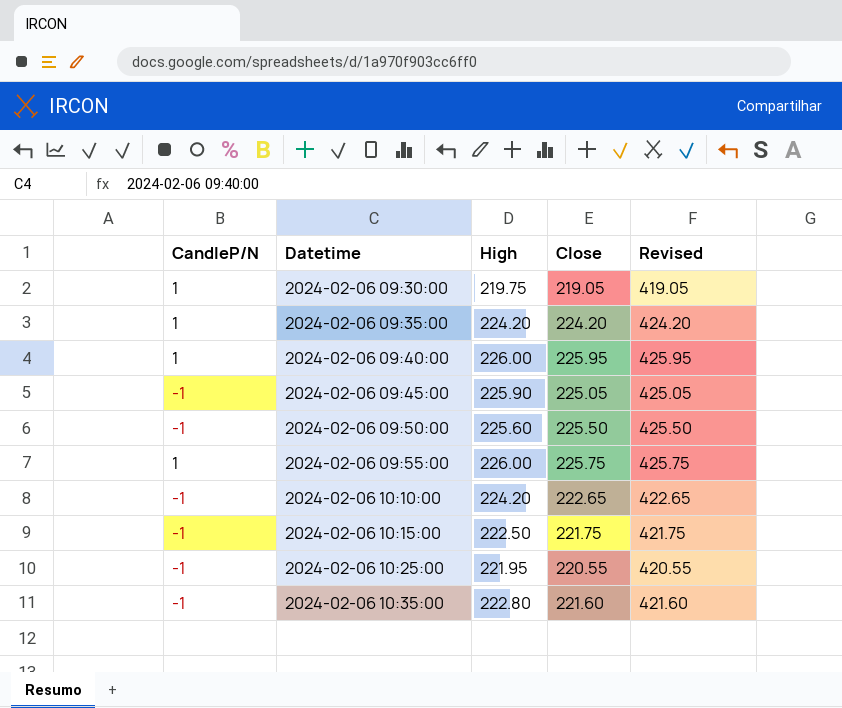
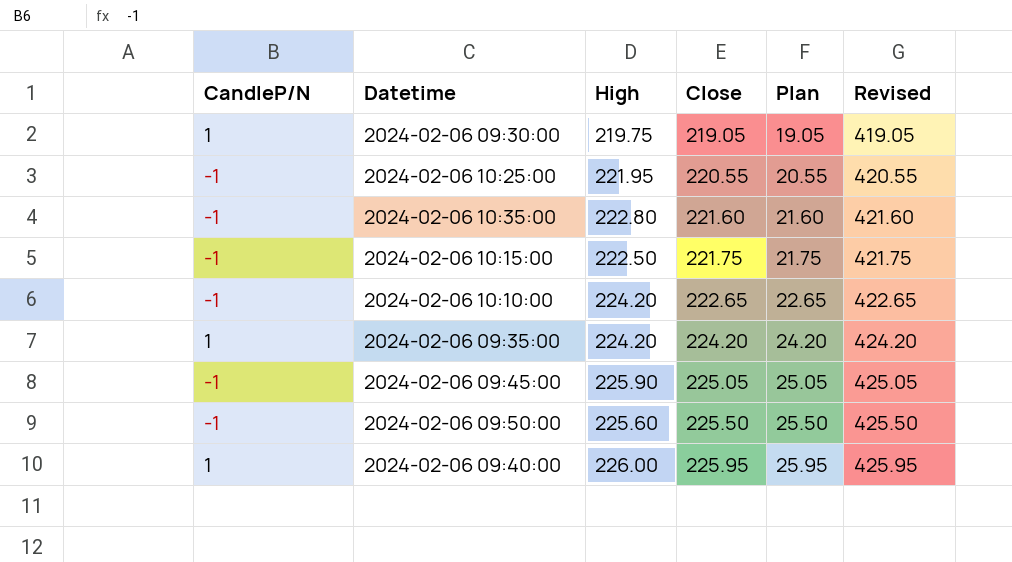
row order: Datetime ascending -> Close ascending
column Plan | formula: none -> [Close] - 200
row 2024-02-06 09:55:00: 1 | 226.00 | 225.75 | 425.75 -> none

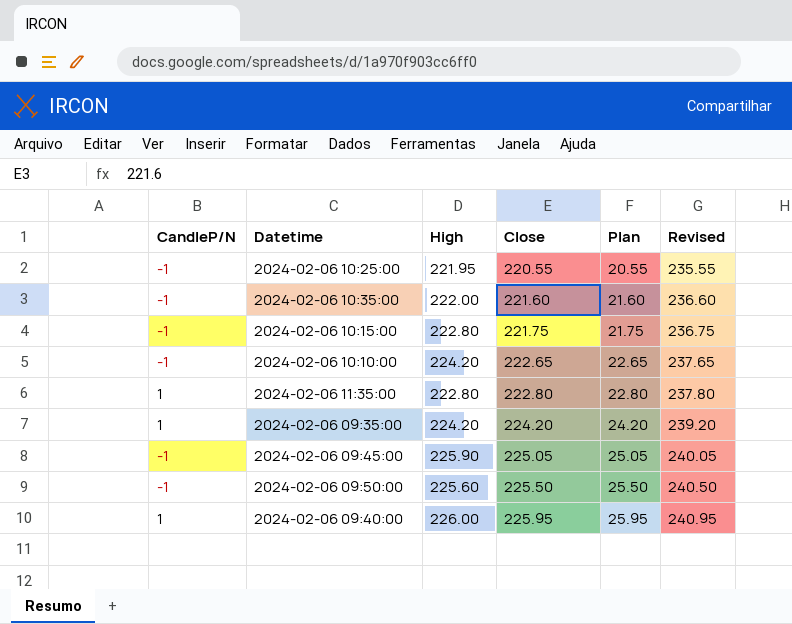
column Revised | formula: [Close] + 200 -> [Close] + 15
row 2024-02-06 09:30:00: 1 | 219.75 | 219.05 | 19.05 | 419.05 -> none
2024-02-06 10:35:00 | High: 222.80 -> 222.00
2024-02-06 10:15:00 | High: 222.50 -> 222.80
row 2024-02-06 11:35:00: none -> 1 | 222.80 | 222.80 | 22.80 | 237.80

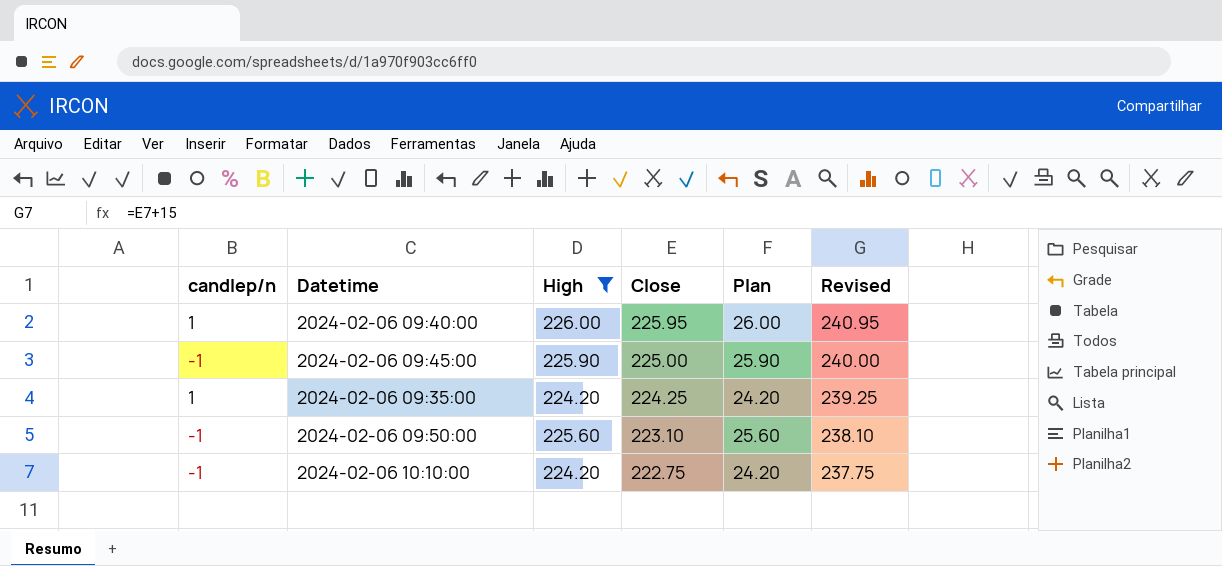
filter: none -> High >= 224.20
row order: Close ascending -> Close descending
column name: CandleP/N -> candlep/n
column Plan | formula: [Close] - 200 -> [High] - 200
2024-02-06 09:45:00 | Close: 225.05 -> 225.00
2024-02-06 09:45:00 | Revised: 240.05 -> 240.00
2024-02-06 09:35:00 | Close: 224.20 -> 224.25
2024-02-06 09:35:00 | Revised: 239.20 -> 239.25
2024-02-06 09:50:00 | Close: 225.50 -> 223.10
2024-02-06 09:50:00 | Revised: 240.50 -> 238.10
2024-02-06 10:10:00 | Close: 222.65 -> 222.75
2024-02-06 10:10:00 | Revised: 237.65 -> 237.75

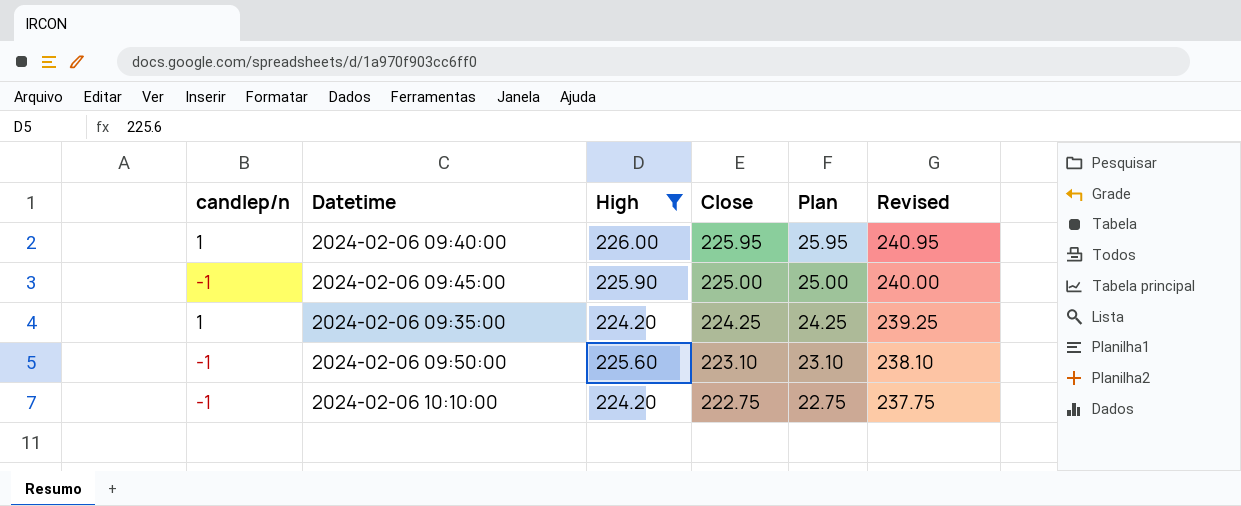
column Plan | formula: [High] - 200 -> [Close] - 200

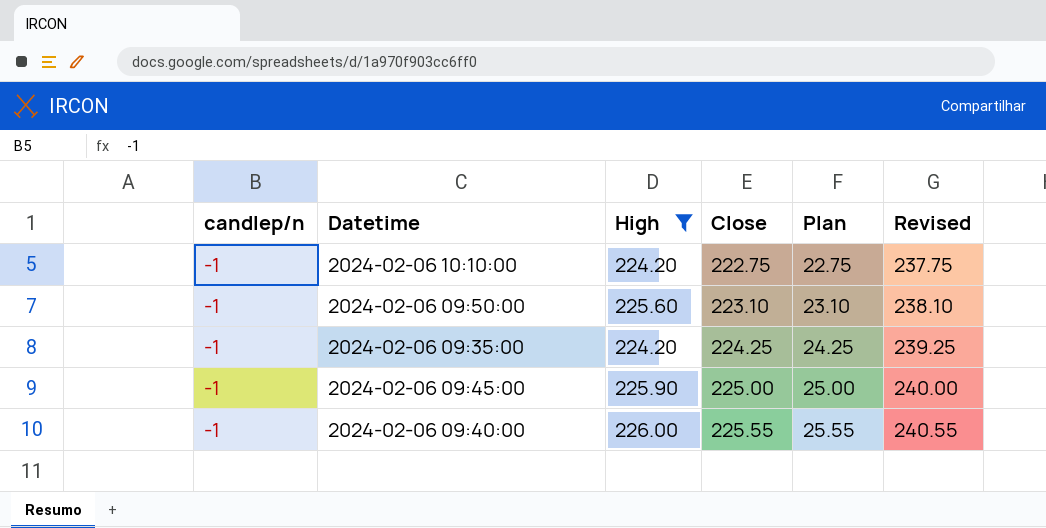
row order: Close descending -> Close ascending
2024-02-06 09:35:00 | candlep/n: 1 -> -1
2024-02-06 09:40:00 | candlep/n: 1 -> -1
2024-02-06 09:40:00 | Close: 225.95 -> 225.55
2024-02-06 09:40:00 | Plan: 25.95 -> 25.55
2024-02-06 09:40:00 | Revised: 240.95 -> 240.55

